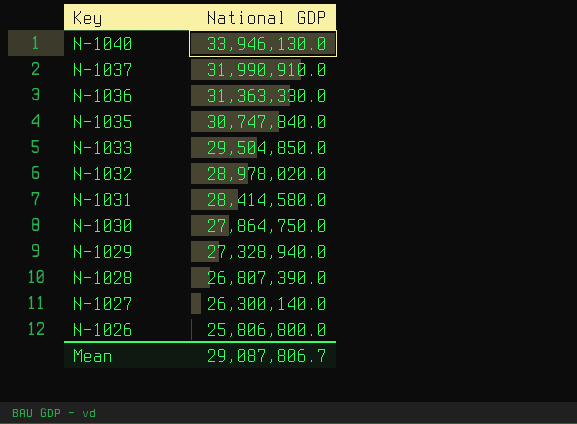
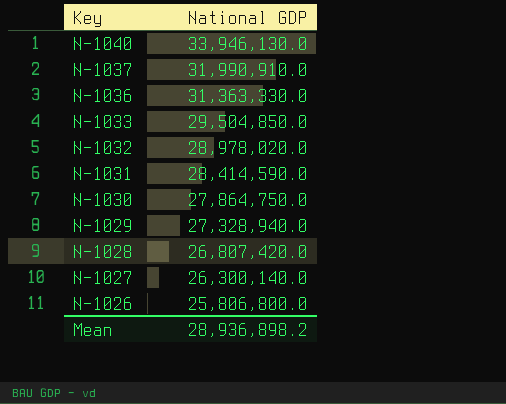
row N-1035: 30,747,840.0 -> none
N-1031 | National GDP: 28,414,580.0 -> 28,414,590.0
N-1028 | National GDP: 26,807,390.0 -> 26,807,420.0
Mean | National GDP: 29,087,806.7 -> 28,936,898.2

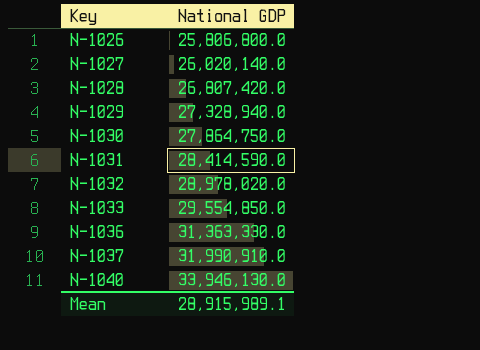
row order: Key descending -> Key ascending
N-1027 | National GDP: 26,300,140.0 -> 26,020,140.0
N-1033 | National GDP: 29,504,850.0 -> 29,554,850.0
Mean | National GDP: 28,936,898.2 -> 28,915,989.1

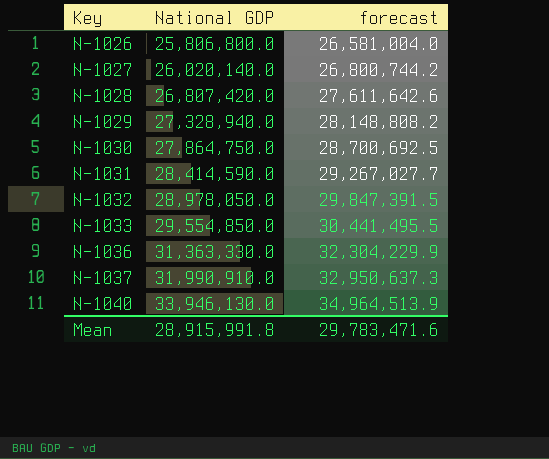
column forecast | formula: none -> [National GDP] * 1.03
N-1032 | National GDP: 28,978,020.0 -> 28,978,050.0
Mean | National GDP: 28,915,989.1 -> 28,915,991.8

